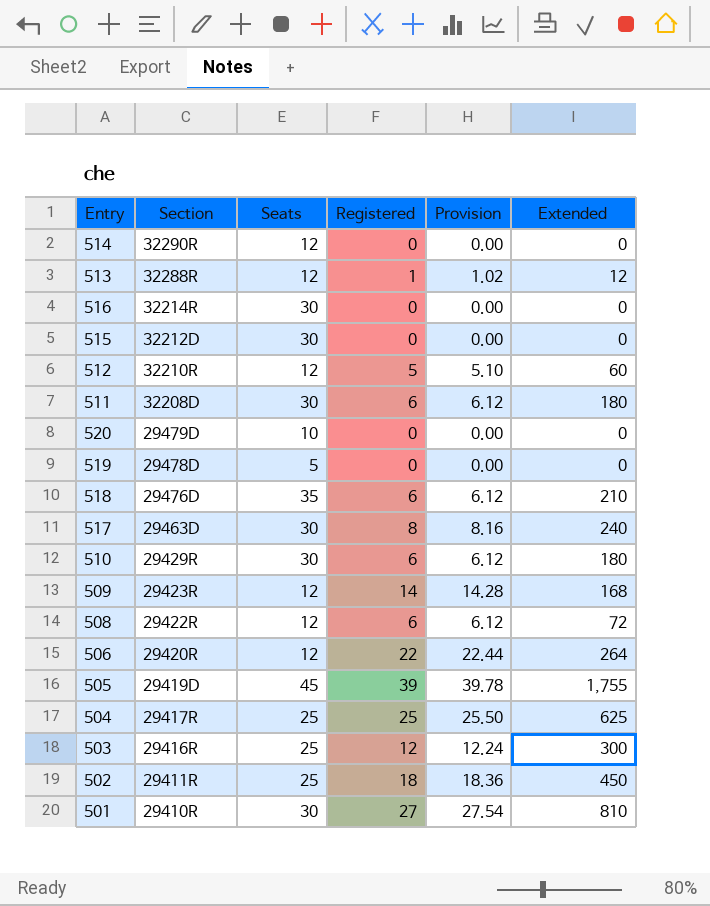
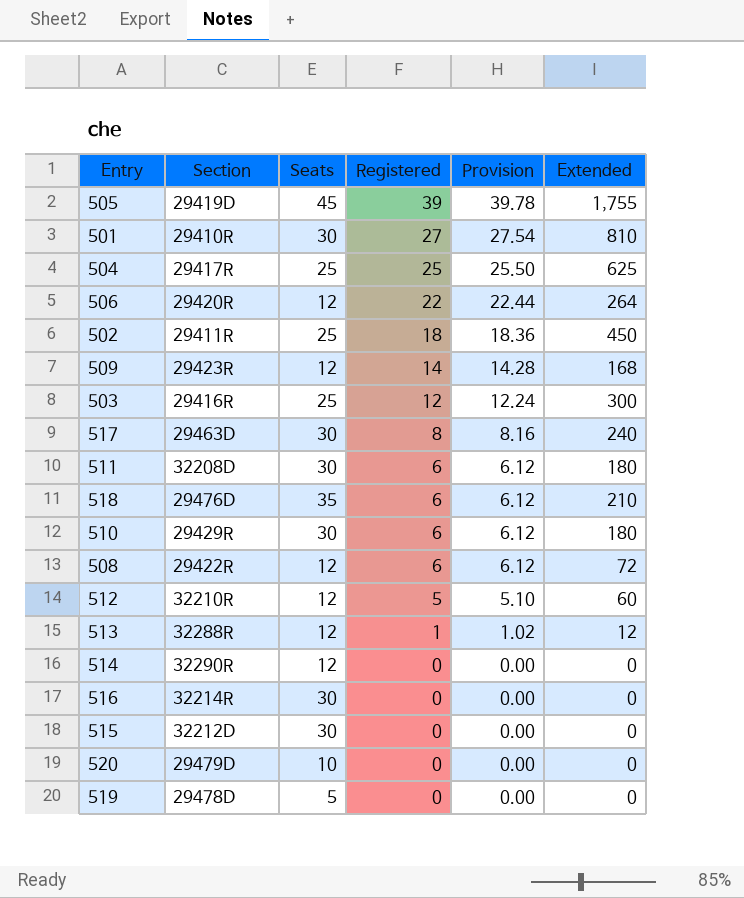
row order: Section descending -> Registered descending

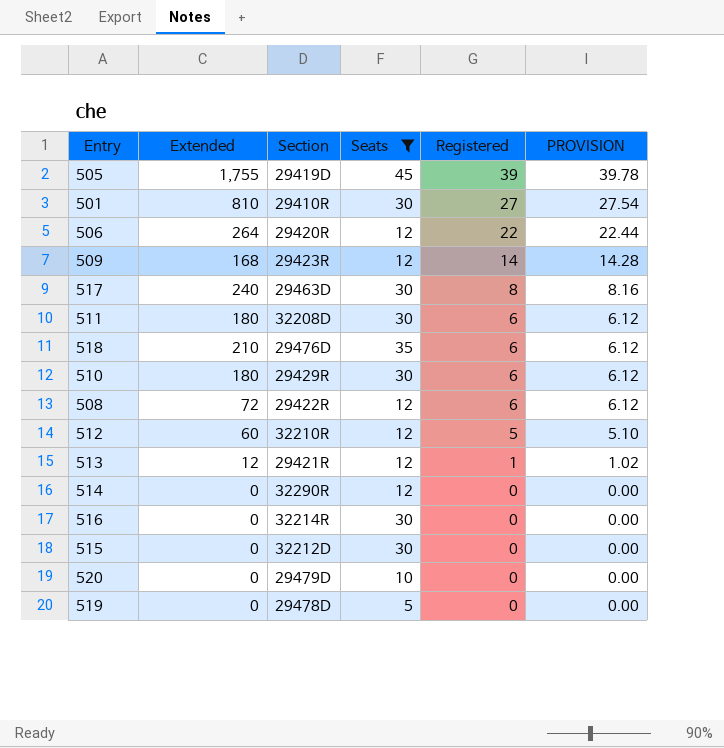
filter: none -> Seats != 25
column Extended | position: 6 -> 2
column name: Provision -> PROVISION
513 | Section: 32288R -> 29421R

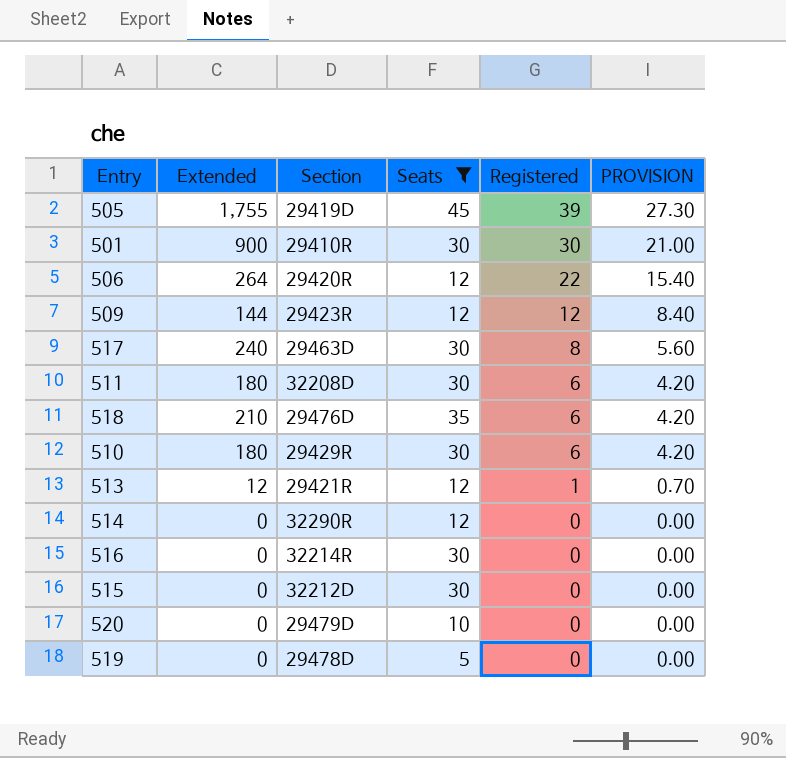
column PROVISION | formula: [Registered] * 1.02 -> [Registered] * 0.7
row 508: 72 | 29422R | 12 | 6 | 6.12 -> none
row 512: 60 | 32210R | 12 | 5 | 5.10 -> none
501 | Extended: 810 -> 900
501 | Registered: 27 -> 30
509 | Extended: 168 -> 144
509 | Registered: 14 -> 12

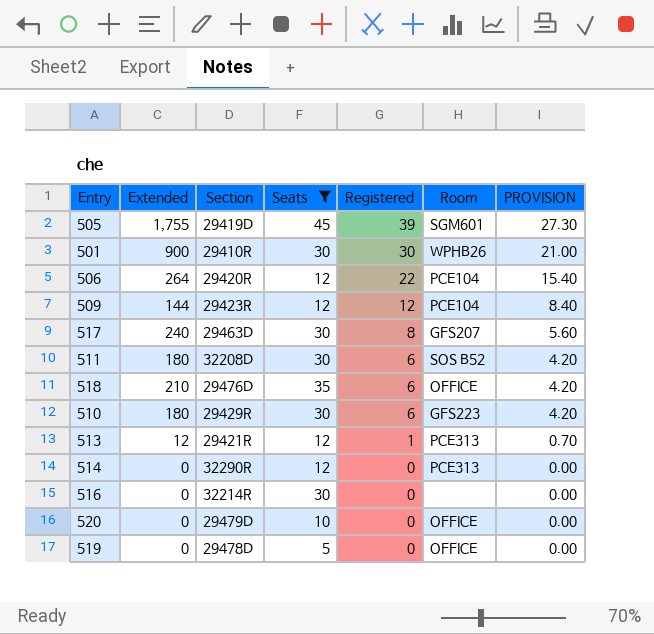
column Room | position: none -> 6
row 515: 0 | 32212D | 30 | 0 | 0.00 -> none

